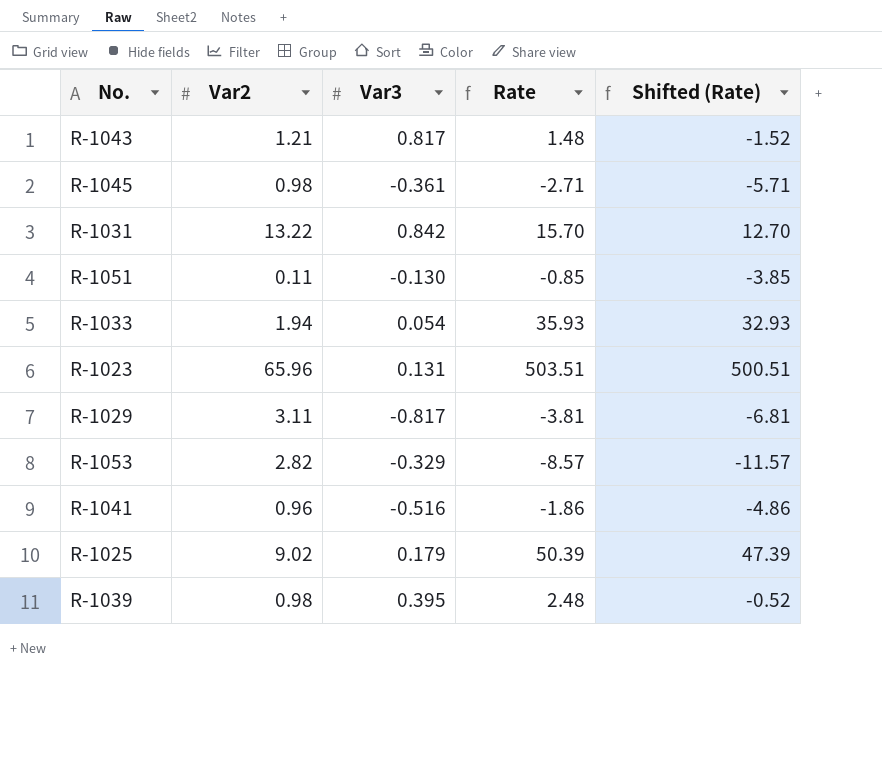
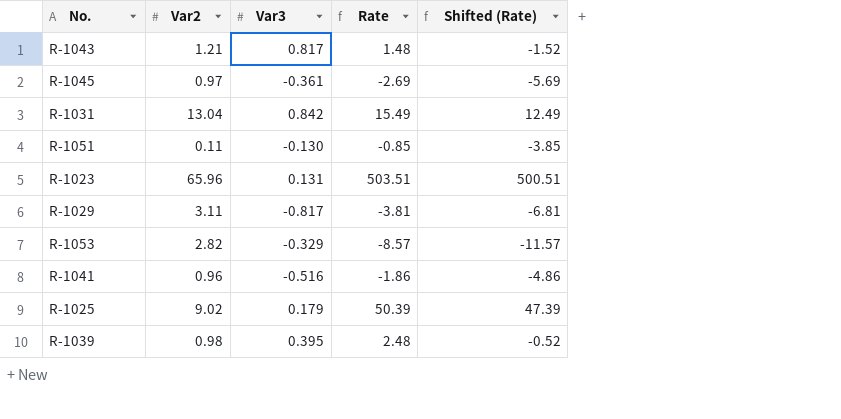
row R-1033: 1.94 | 0.054 | 35.93 | 32.93 -> none
R-1045 | Var2: 0.98 -> 0.97
R-1045 | Rate: -2.71 -> -2.69
R-1045 | Shifted (Rate): -5.71 -> -5.69
R-1031 | Var2: 13.22 -> 13.04
R-1031 | Rate: 15.70 -> 15.49
R-1031 | Shifted (Rate): 12.70 -> 12.49

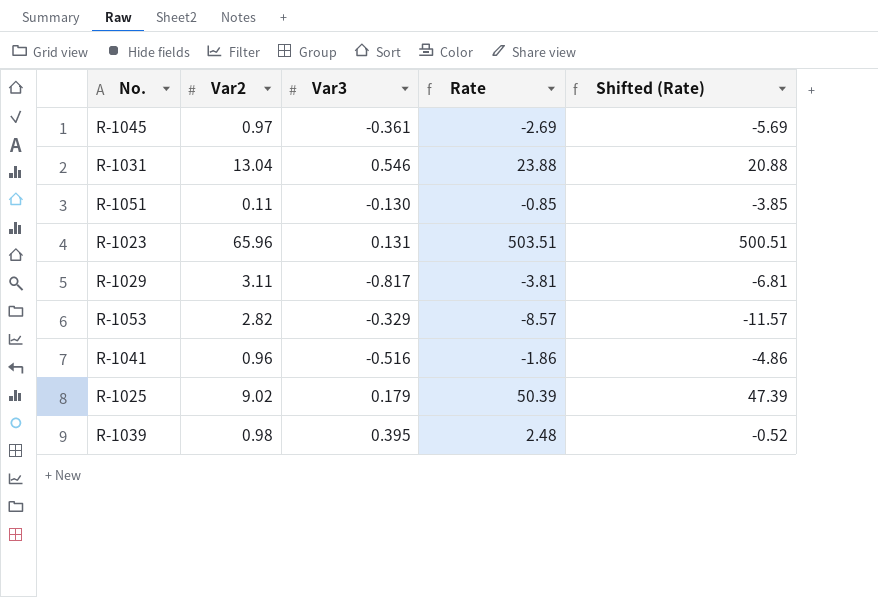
row R-1043: 1.21 | 0.817 | 1.48 | -1.52 -> none
R-1031 | Var3: 0.842 -> 0.546
R-1031 | Rate: 15.49 -> 23.88
R-1031 | Shifted (Rate): 12.49 -> 20.88

